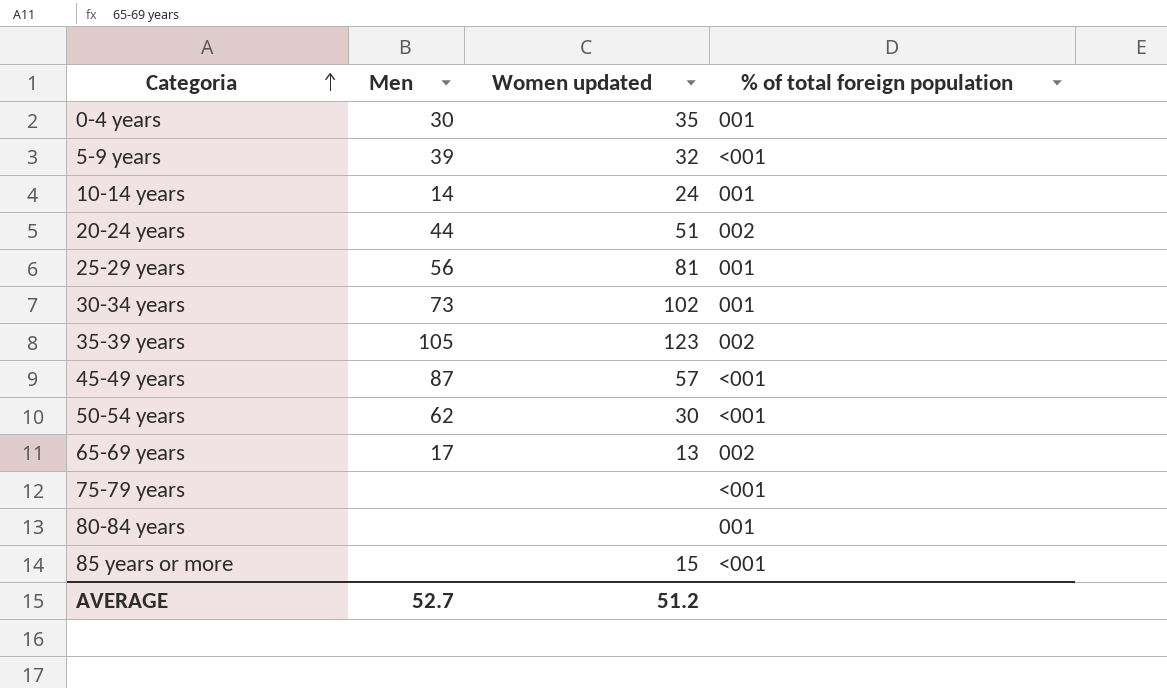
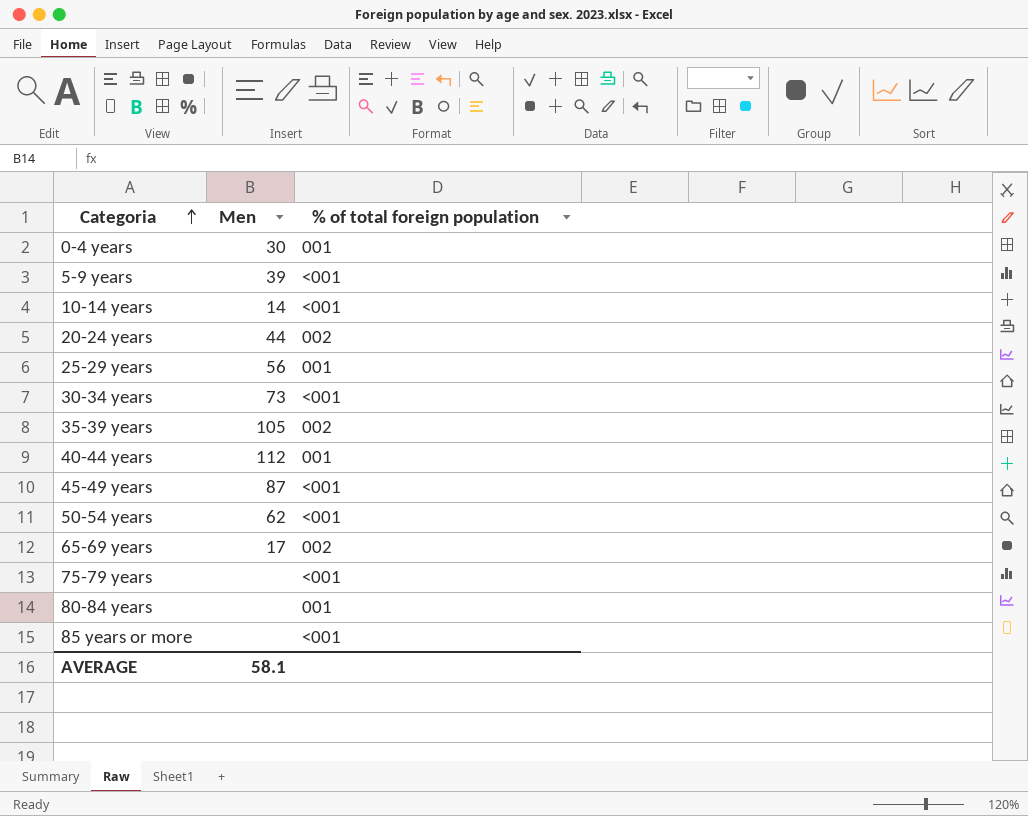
column Women updated | position: 3 -> none
10-14 years | % of total foreign population: 001 -> <001
30-34 years | % of total foreign population: 001 -> <001
row 40-44 years: none -> 112 | 001
AVERAGE | Men: 52.7 -> 58.1

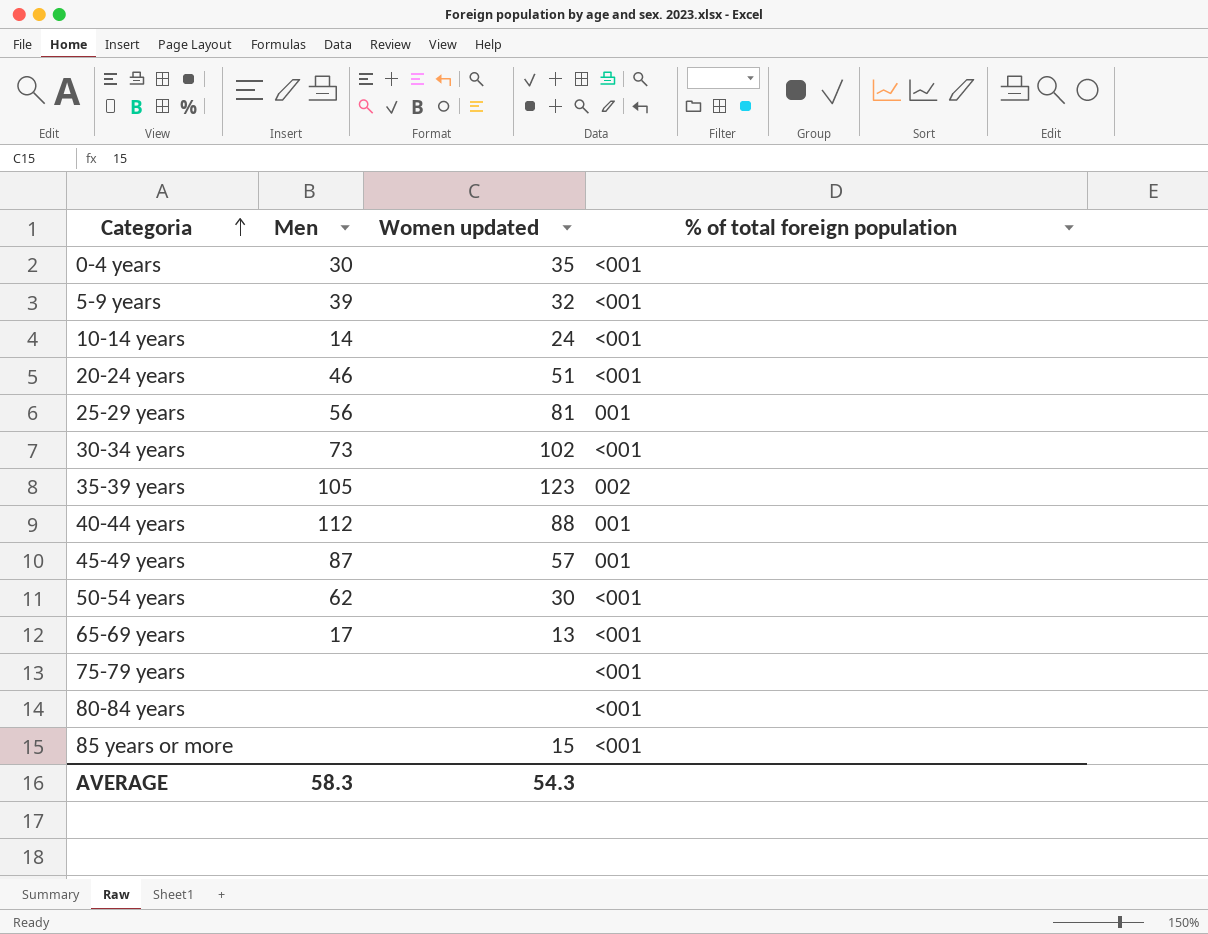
column Women updated | position: none -> 3
0-4 years | % of total foreign population: 001 -> <001
20-24 years | Men: 44 -> 46
20-24 years | % of total foreign population: 002 -> <001
45-49 years | % of total foreign population: <001 -> 001
65-69 years | % of total foreign population: 002 -> <001
80-84 years | % of total foreign population: 001 -> <001
AVERAGE | Men: 58.1 -> 58.3

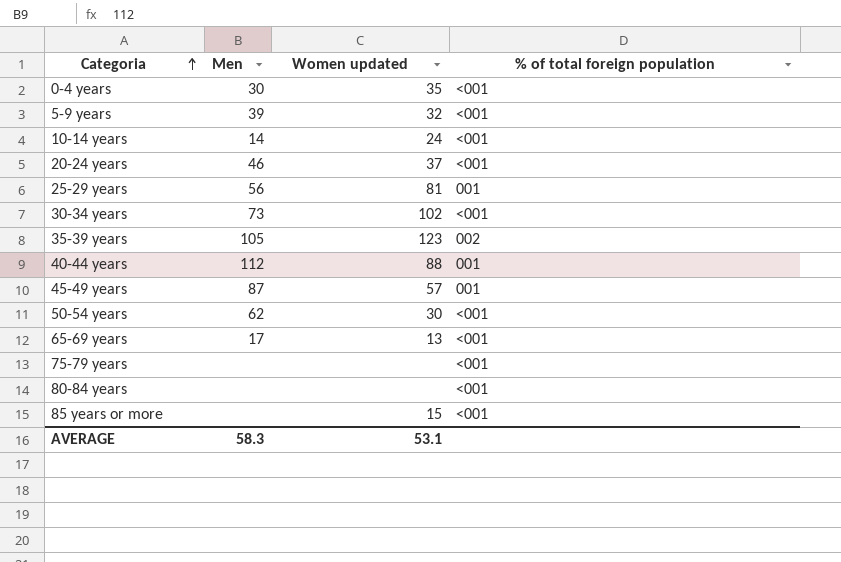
20-24 years | Women updated: 51 -> 37
AVERAGE | Women updated: 54.3 -> 53.1

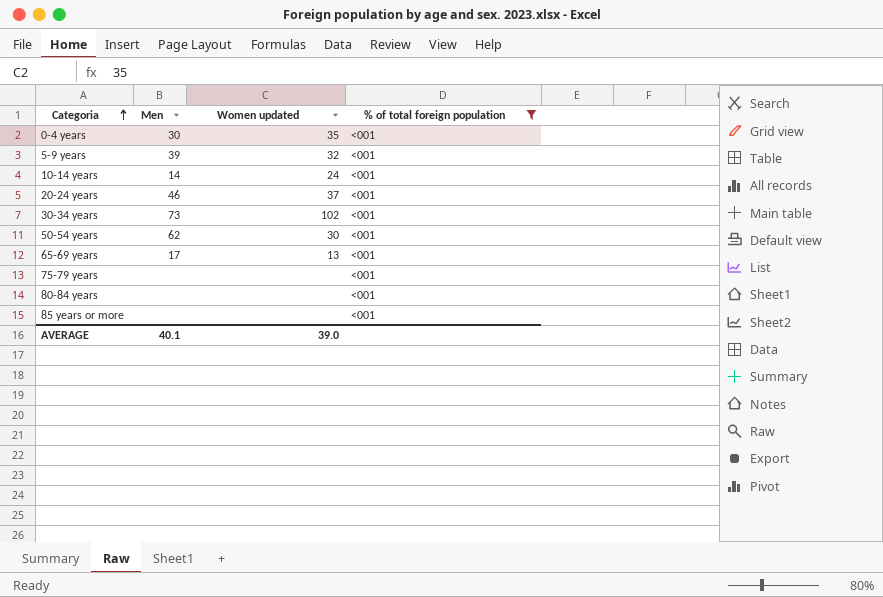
filter: none -> % of total foreign population = <001
85 years or more | Women updated: 15 -> none
AVERAGE | Men: 58.3 -> 40.1
AVERAGE | Women updated: 53.1 -> 39.0

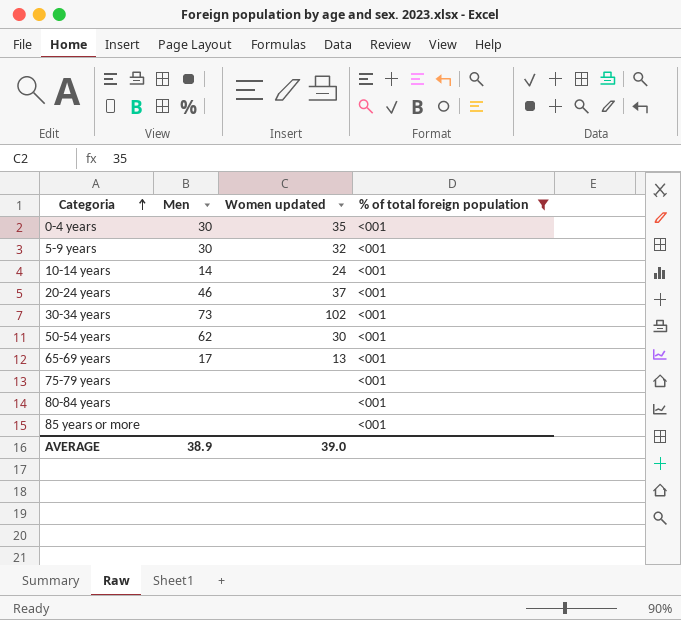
5-9 years | Men: 39 -> 30
AVERAGE | Men: 40.1 -> 38.9

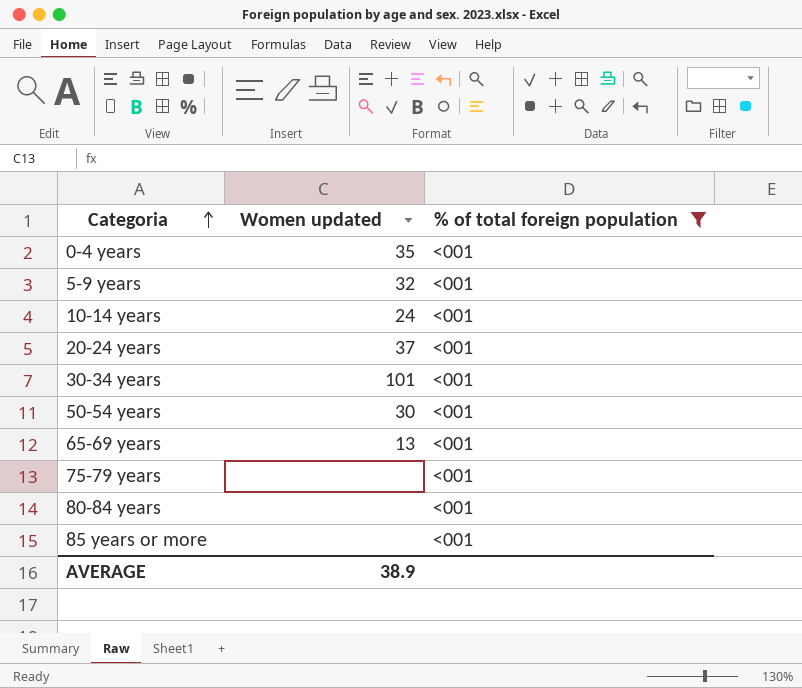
column Men | position: 2 -> none
30-34 years | Women updated: 102 -> 101
AVERAGE | Women updated: 39.0 -> 38.9

